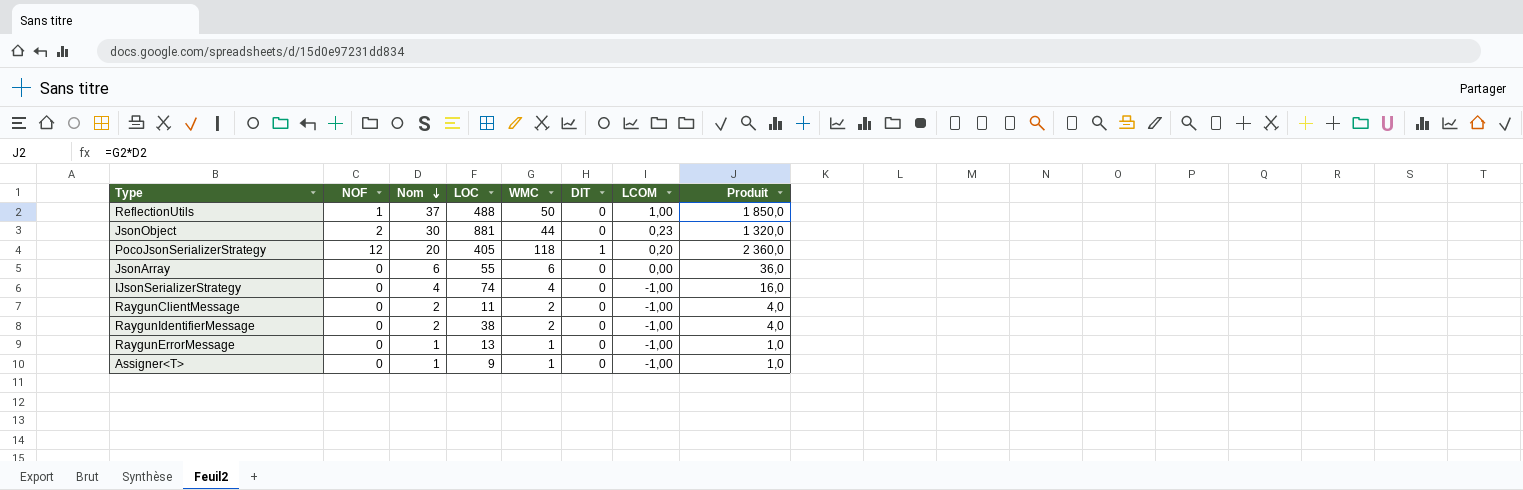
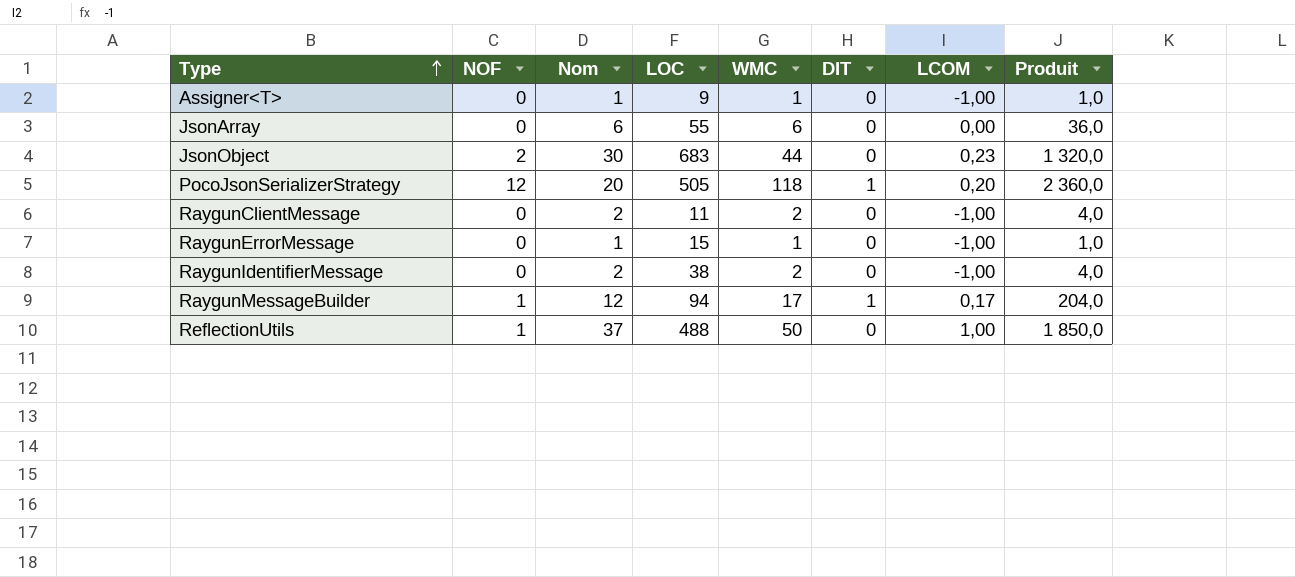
row order: Nom descending -> Type ascending
row IJsonSerializerStrategy: 0 | 4 | 74 | 4 | 0 | -1,00 | 16,0 -> none
JsonObject | LOC: 881 -> 683
PocoJsonSerializerStrategy | LOC: 405 -> 505
RaygunErrorMessage | LOC: 13 -> 15
row RaygunMessageBuilder: none -> 1 | 12 | 94 | 17 | 1 | 0,17 | 204,0

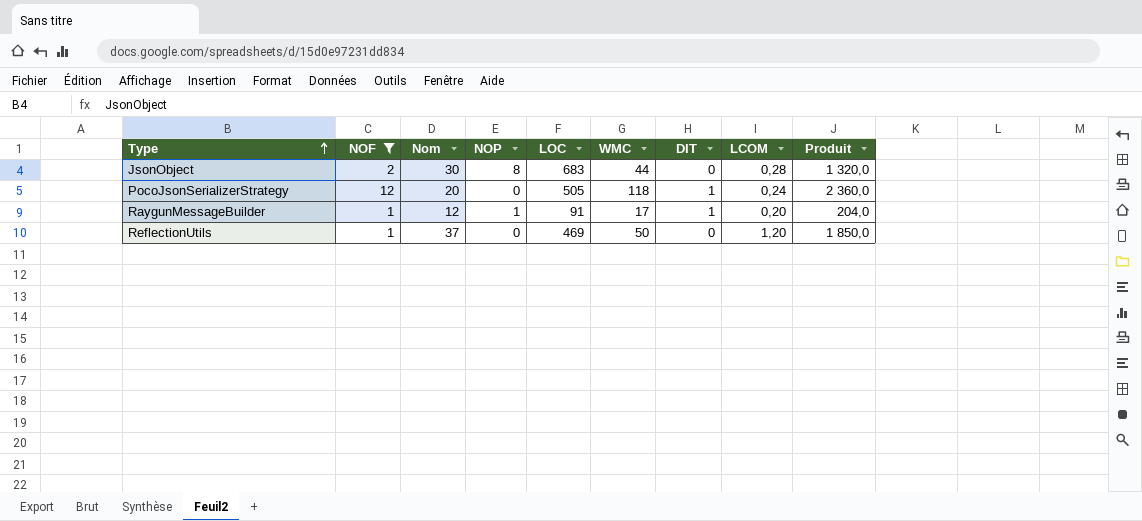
filter: none -> NOF != 0
column NOP | position: none -> 4
JsonObject | LCOM: 0,23 -> 0,28
PocoJsonSerializerStrategy | LCOM: 0,20 -> 0,24
RaygunMessageBuilder | LOC: 94 -> 91
RaygunMessageBuilder | LCOM: 0,17 -> 0,20
ReflectionUtils | LOC: 488 -> 469
ReflectionUtils | LCOM: 1,00 -> 1,20

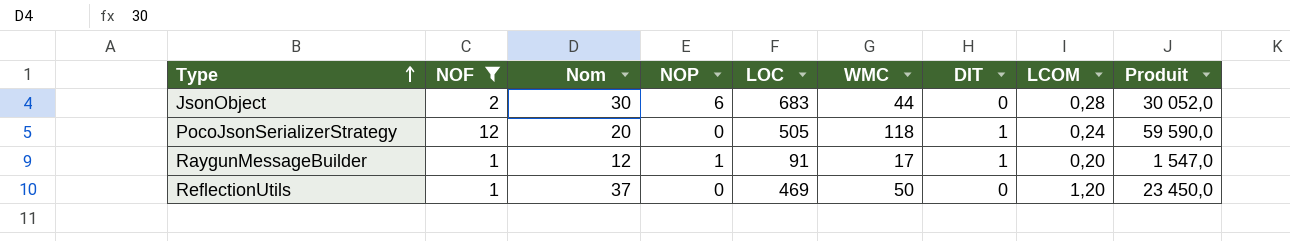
column Produit | formula: [Nom] * [WMC] -> [LOC] * [WMC]
JsonObject | NOP: 8 -> 6

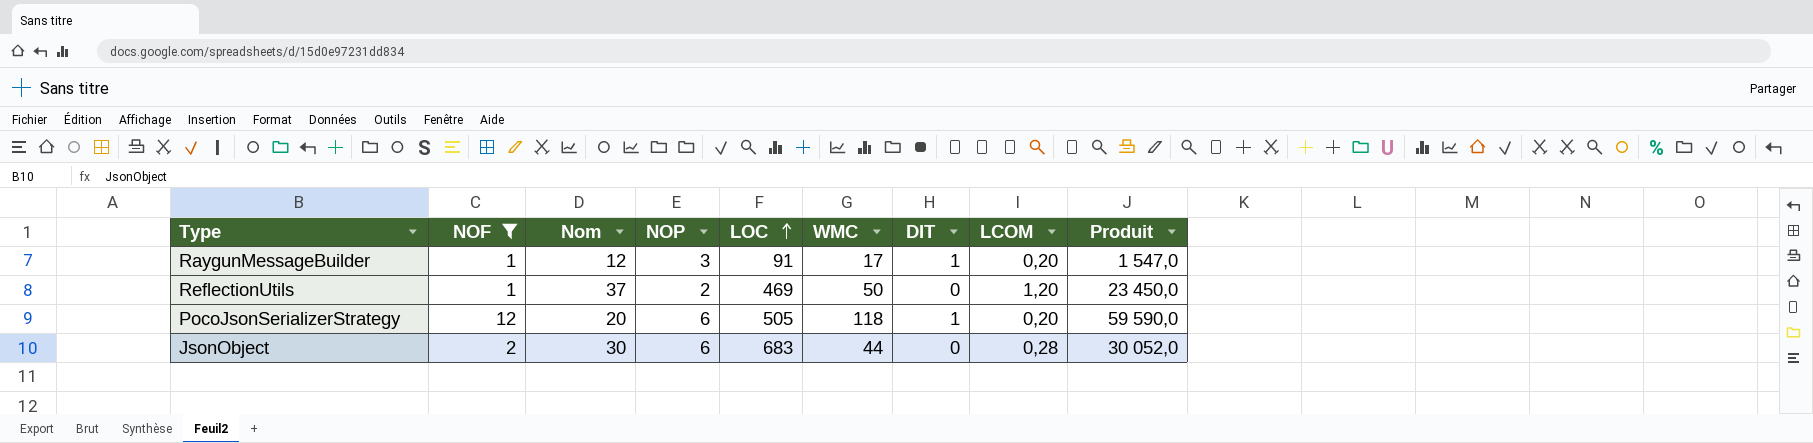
row order: Type ascending -> LOC ascending
RaygunMessageBuilder | NOP: 1 -> 3
ReflectionUtils | NOP: 0 -> 2
PocoJsonSerializerStrategy | NOP: 0 -> 6
PocoJsonSerializerStrategy | LCOM: 0,24 -> 0,20

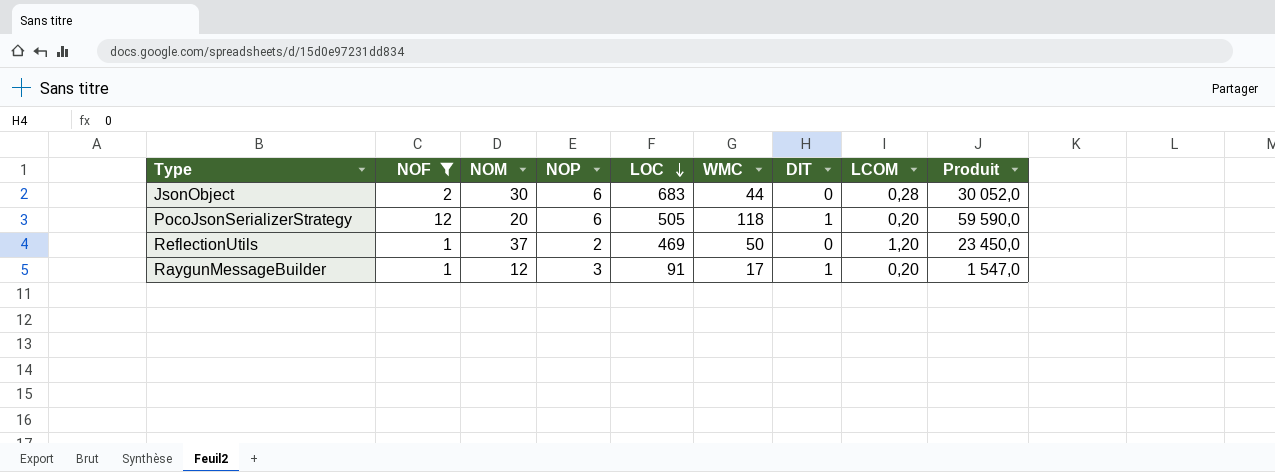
row order: LOC ascending -> LOC descending
column name: Nom -> NOM

